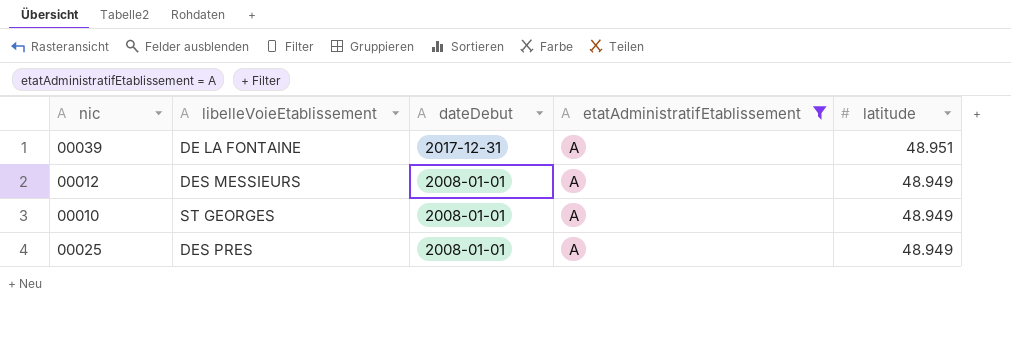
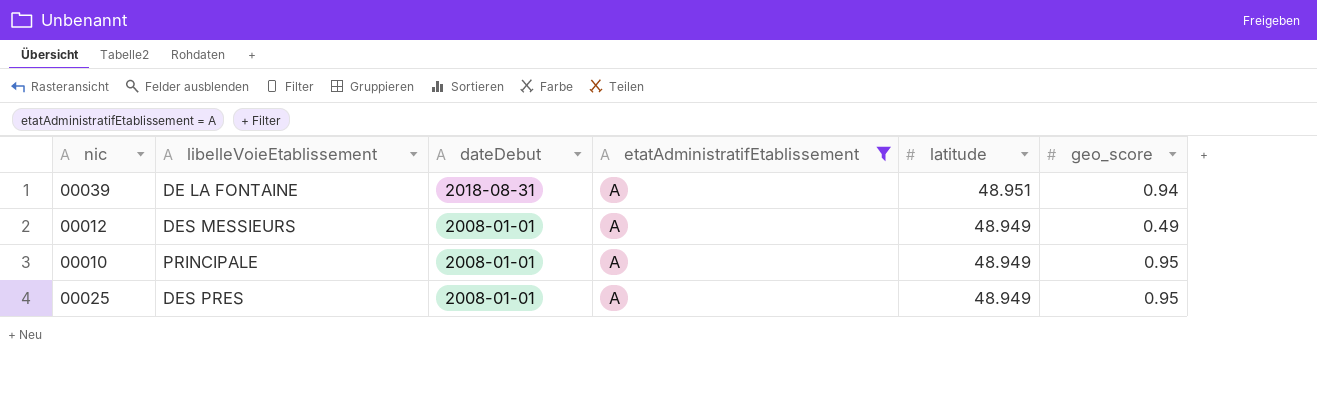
column geo_score | position: none -> 6
00039 | dateDebut: 2017-12-31 -> 2018-08-31
00010 | libelleVoieEtablissement: ST GEORGES -> PRINCIPALE

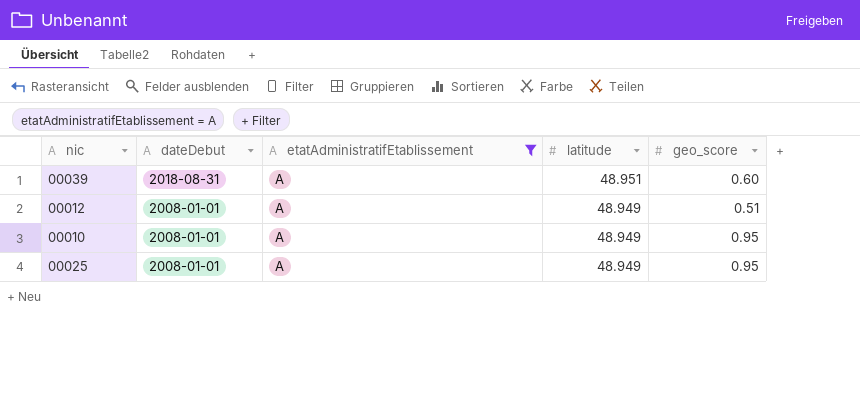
column libelleVoieEtablissement | position: 2 -> none
00039 | geo_score: 0.94 -> 0.60
00012 | geo_score: 0.49 -> 0.51

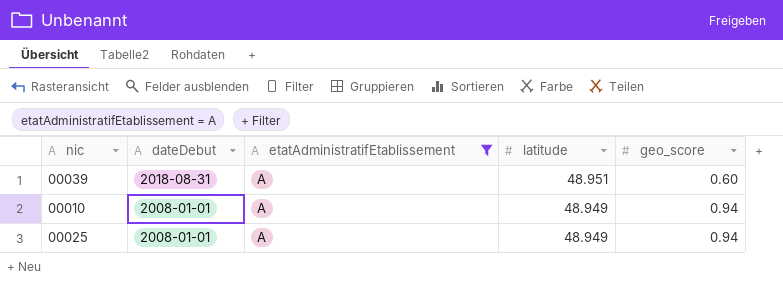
row 00012: 2008-01-01 | A | 48.949 | 0.51 -> none
00010 | geo_score: 0.95 -> 0.94
00025 | geo_score: 0.95 -> 0.94

